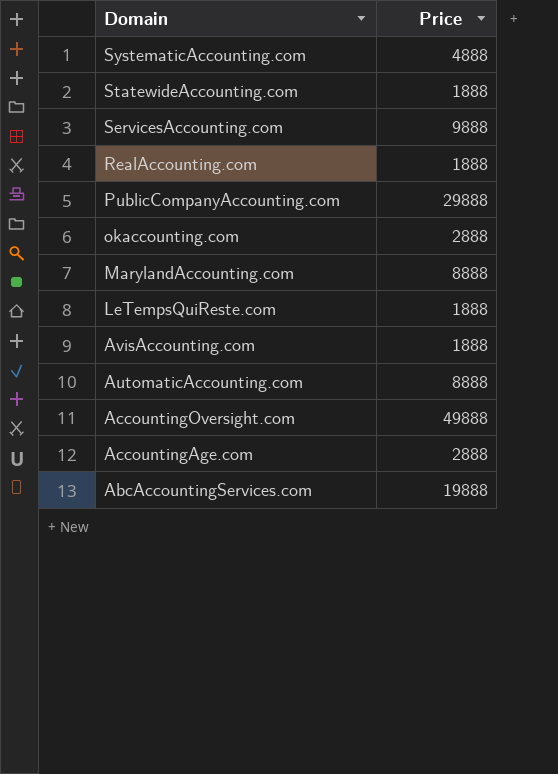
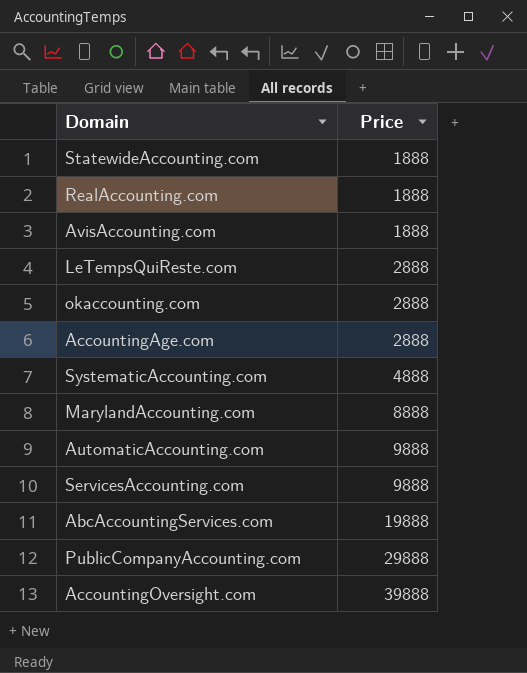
row order: Domain descending -> Price ascending
LeTempsQuiReste.com | Price: 1888 -> 2888
AutomaticAccounting.com | Price: 8888 -> 9888
AccountingOversight.com | Price: 49888 -> 39888

